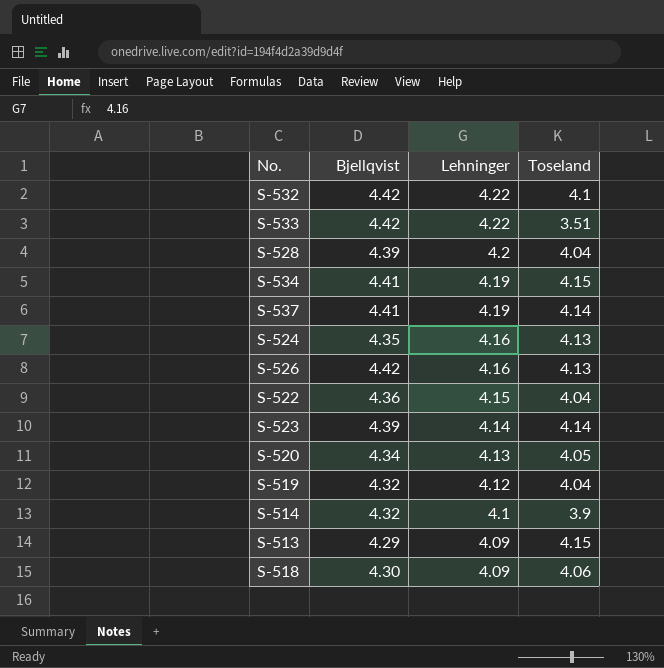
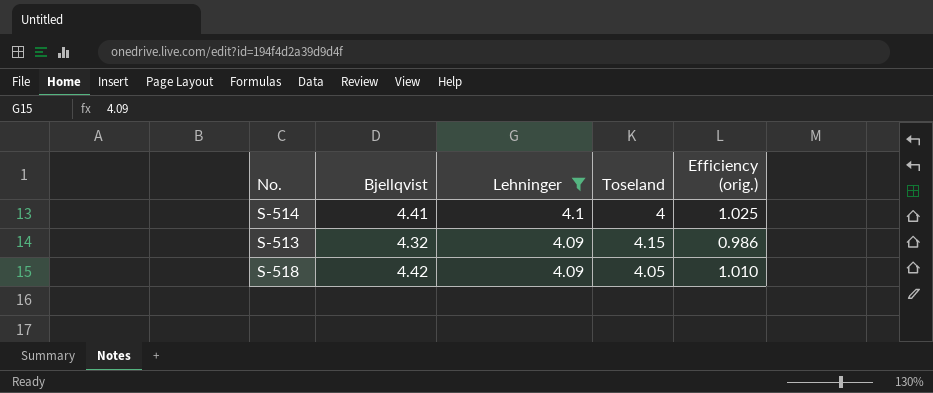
filter: none -> Lehninger <= 4.1
column Efficiency (orig.) | formula: none -> [Lehninger] / [Toseland]
S-514 | Bjellqvist: 4.32 -> 4.41
S-514 | Toseland: 3.9 -> 4
S-513 | Bjellqvist: 4.29 -> 4.32
S-518 | Bjellqvist: 4.30 -> 4.42
S-518 | Toseland: 4.06 -> 4.05

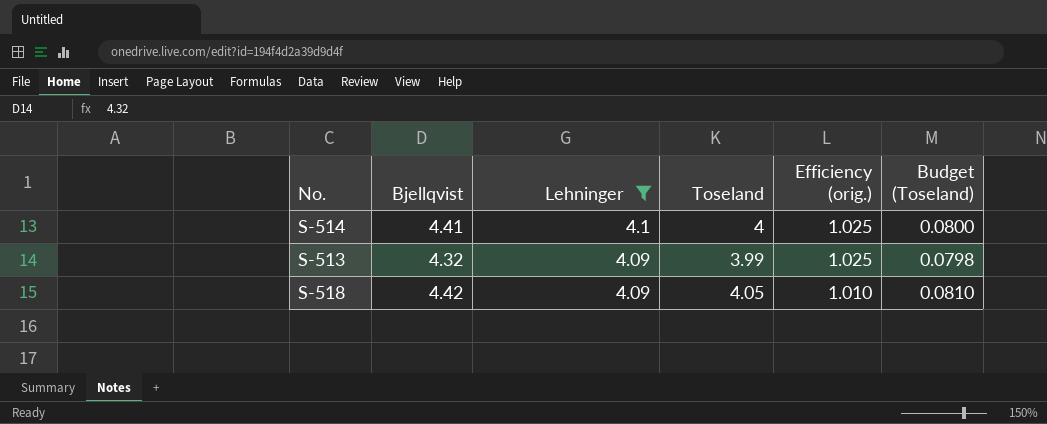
column Budget (Toseland) | formula: none -> [Toseland] * 0.02
S-513 | Toseland: 4.15 -> 3.99
S-513 | Efficiency (orig.): 0.986 -> 1.025

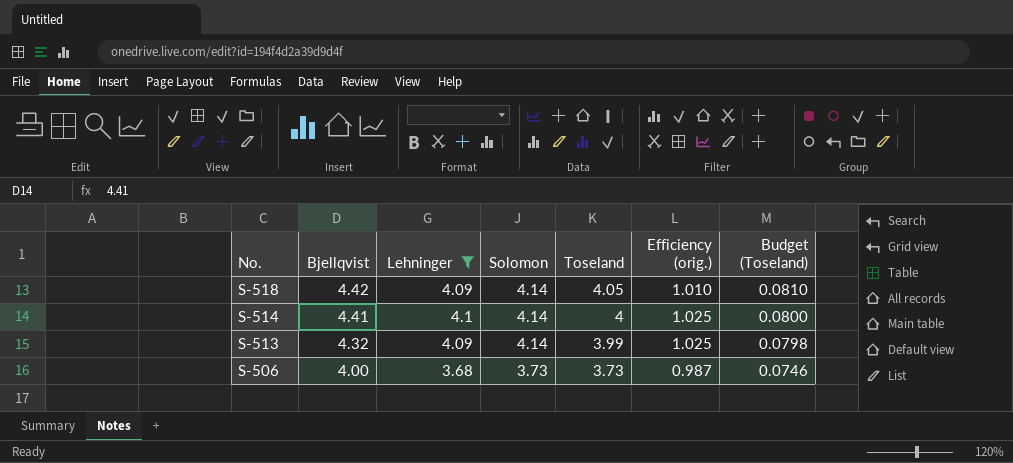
row order: Lehninger descending -> No. descending
column Solomon | position: none -> 4
row S-506: none -> 4.00 | 3.68 | 3.73 | 3.73 | 0.987 | 0.0746

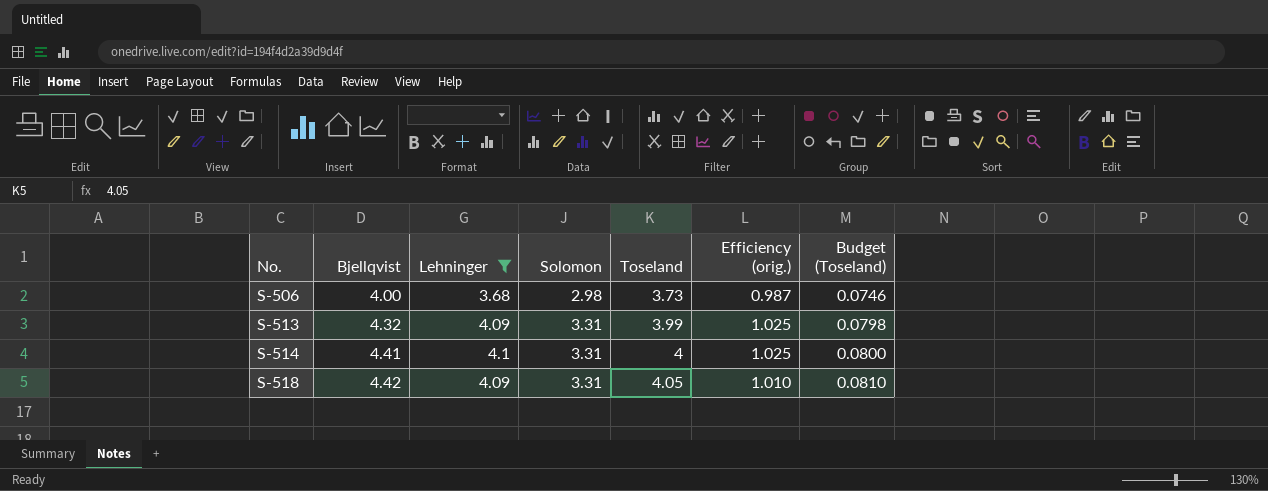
row order: No. descending -> No. ascending
S-506 | Solomon: 3.73 -> 2.98
S-513 | Solomon: 4.14 -> 3.31
S-514 | Solomon: 4.14 -> 3.31
S-518 | Solomon: 4.14 -> 3.31

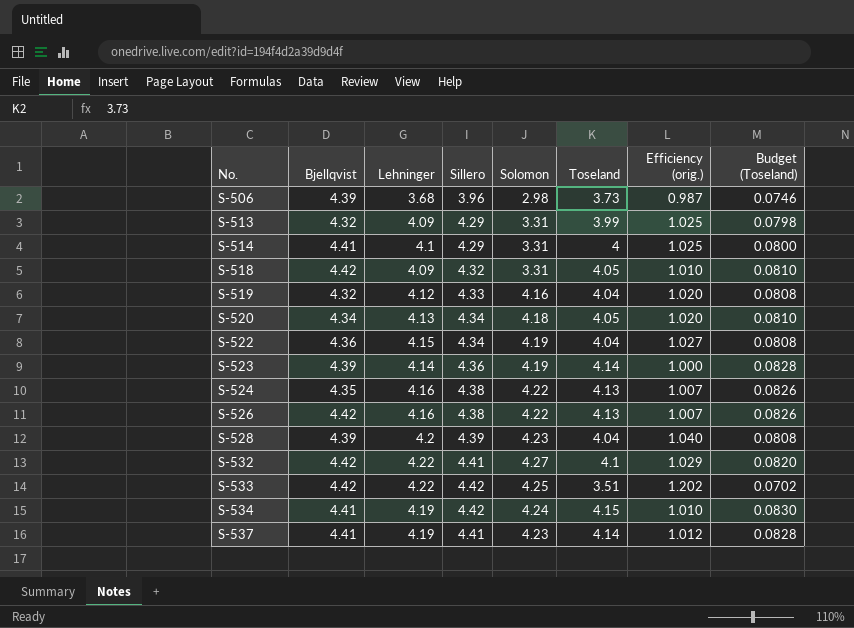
filter: Lehninger <= 4.1 -> none
column Sillero | position: none -> 4
S-506 | Bjellqvist: 4.00 -> 4.39

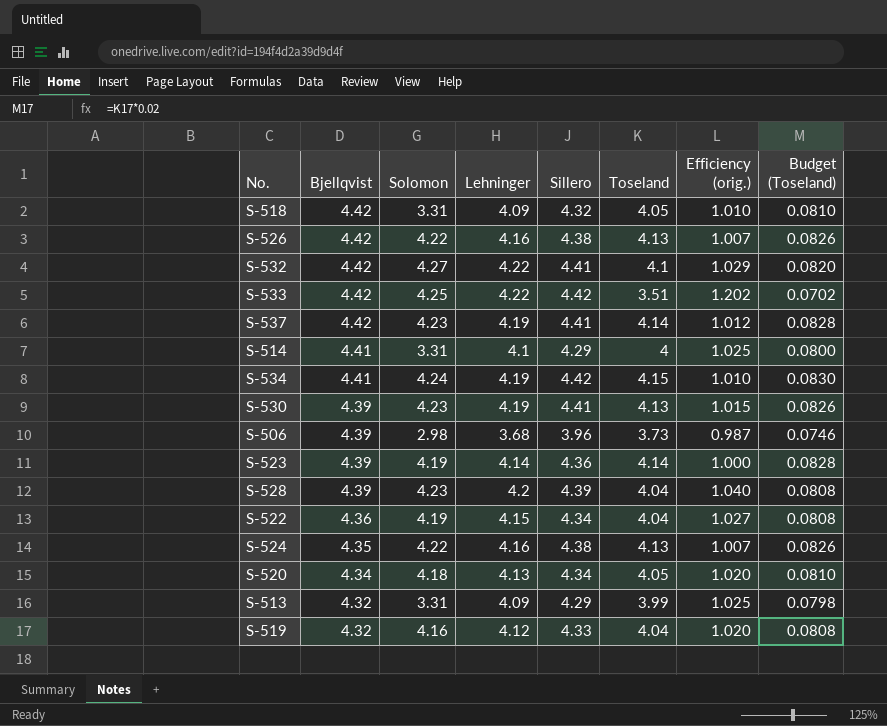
row order: No. ascending -> Bjellqvist descending
column Solomon | position: 5 -> 3
S-537 | Bjellqvist: 4.41 -> 4.42
row S-530: none -> 4.39 | 4.23 | 4.19 | 4.41 | 4.13 | 1.015 | 0.0826

